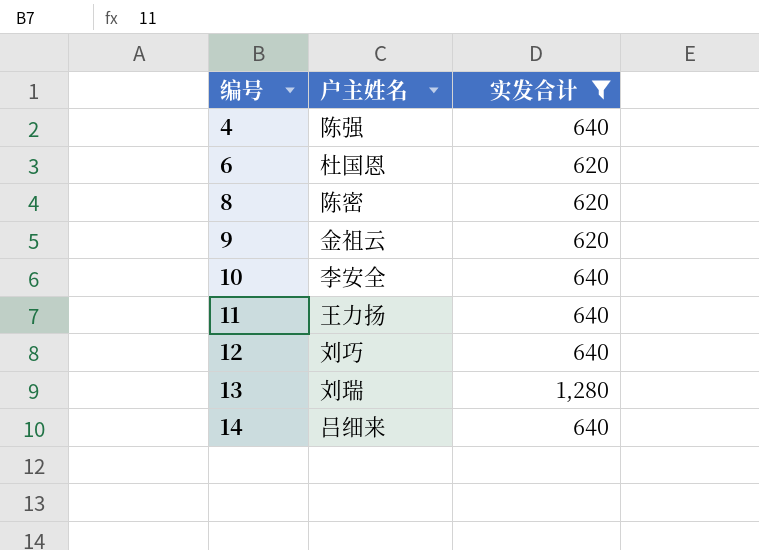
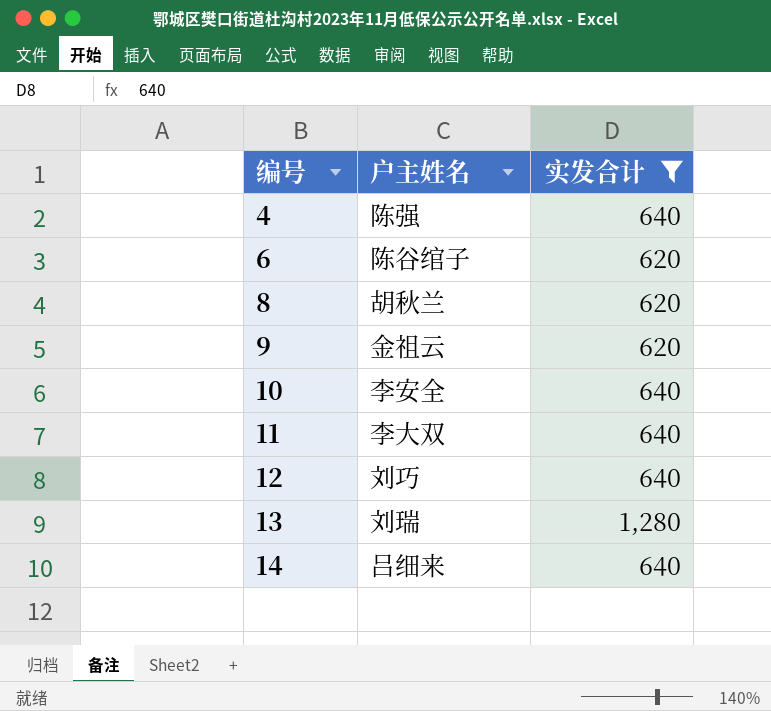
6 | 户主姓名: 杜国恩 -> 陈谷绾子
8 | 户主姓名: 陈密 -> 胡秋兰
11 | 户主姓名: 王力扬 -> 李大双

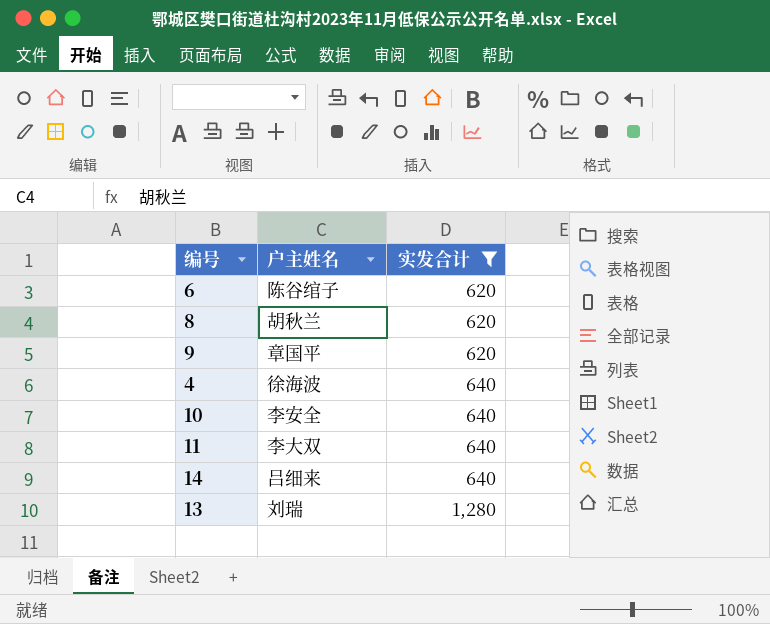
row order: 编号 ascending -> 实发合计 ascending
row 12: 刘巧 | 640 -> none
9 | 户主姓名: 金祖云 -> 章国平
4 | 户主姓名: 陈强 -> 徐海波

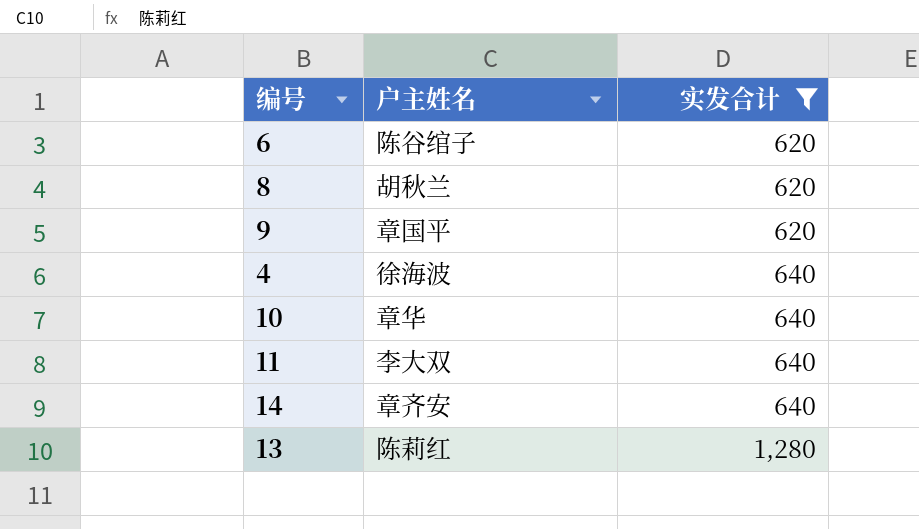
10 | 户主姓名: 李安全 -> 章华
14 | 户主姓名: 吕细来 -> 章齐安
13 | 户主姓名: 刘瑞 -> 陈莉红

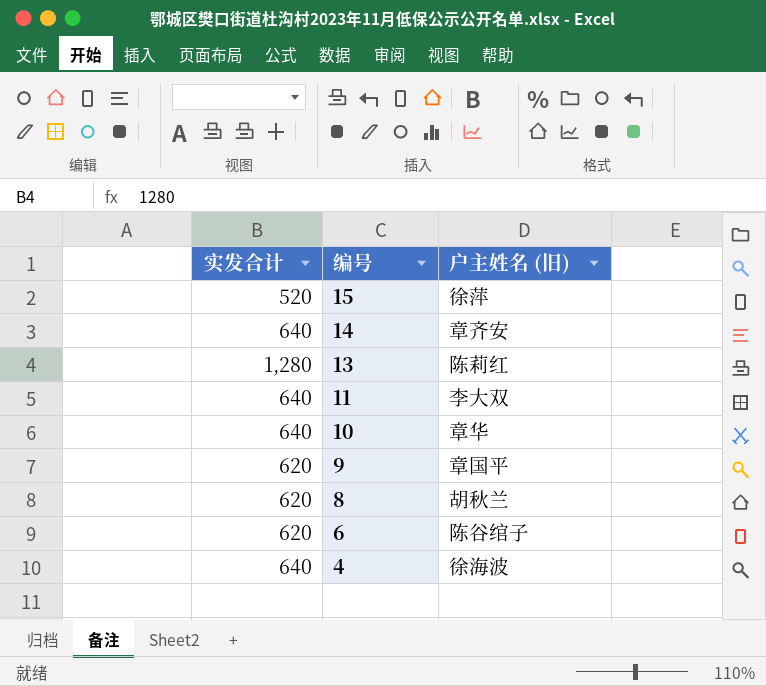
filter: 实发合计 != 520 -> none
row order: 实发合计 ascending -> 编号 descending
column 实发合计 | position: 3 -> 1
column name: 户主姓名 -> 户主姓名 (旧)

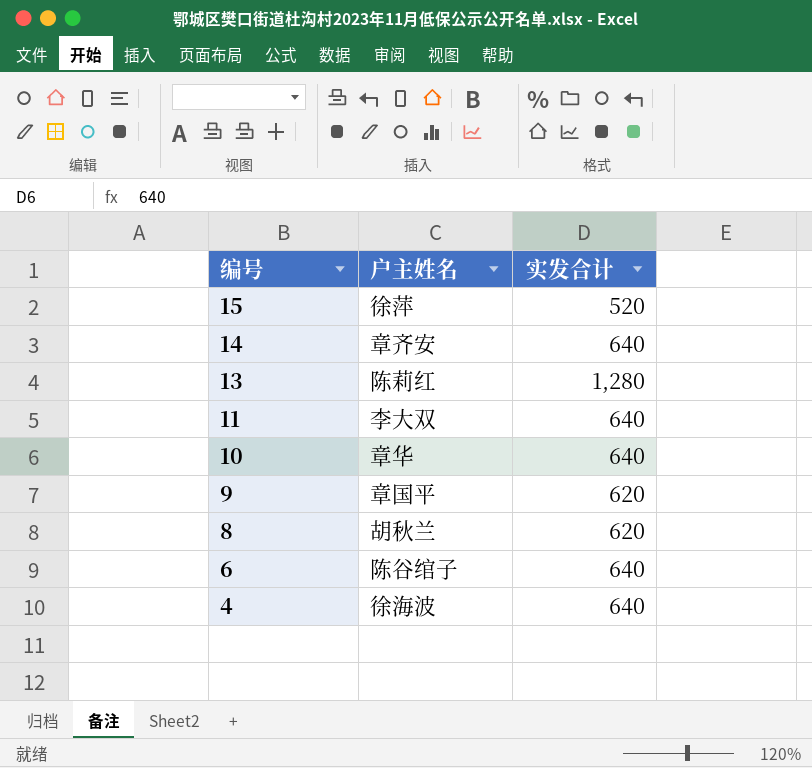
column name: 户主姓名 (旧) -> 户主姓名
column 实发合计 | position: 1 -> 3
6 | 实发合计: 620 -> 640

